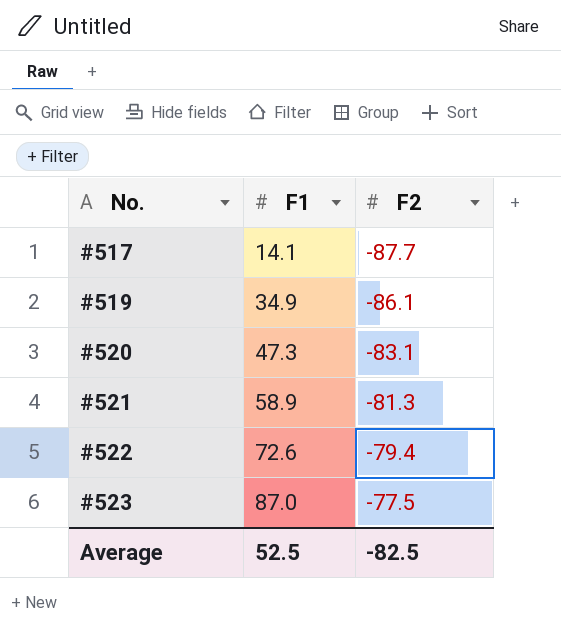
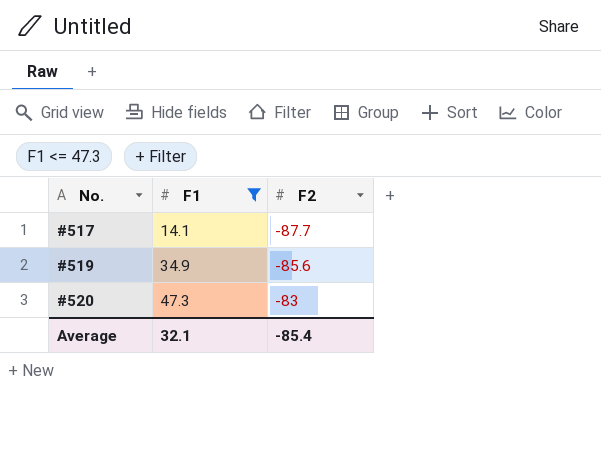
filter: none -> F1 <= 47.3
#519 | F2: -86.1 -> -85.6
#520 | F2: -83.1 -> -83
Average | F1: 52.5 -> 32.1
Average | F2: -82.5 -> -85.4

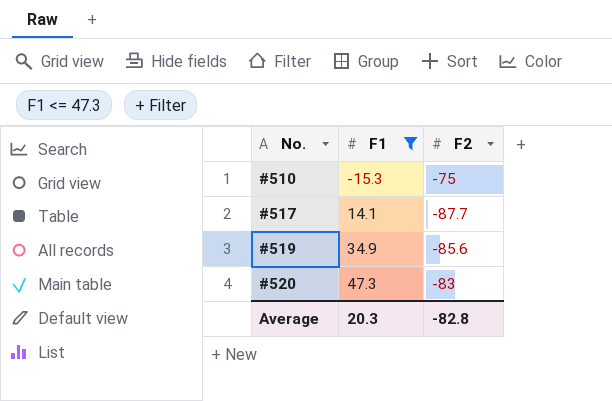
row #510: none -> -15.3 | -75
Average | F1: 32.1 -> 20.3
Average | F2: -85.4 -> -82.8

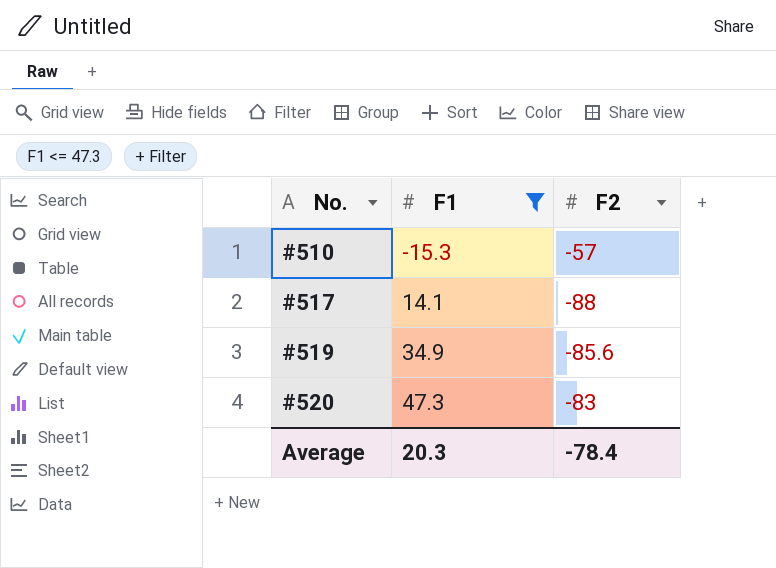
#510 | F2: -75 -> -57
#517 | F2: -87.7 -> -88
Average | F2: -82.8 -> -78.4

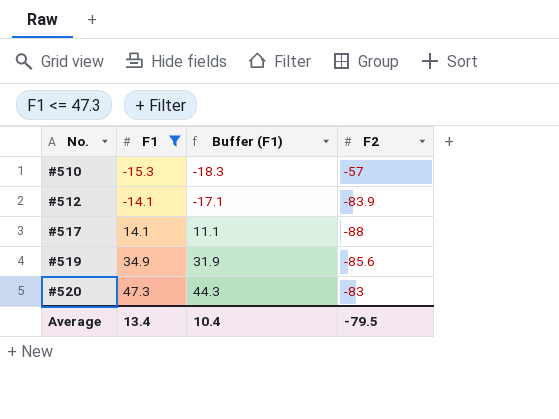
column Buffer (F1) | formula: none -> [F1] - 3
row #512: none -> -14.1 | -17.1 | -83.9
Average | F1: 20.3 -> 13.4
Average | F2: -78.4 -> -79.5

